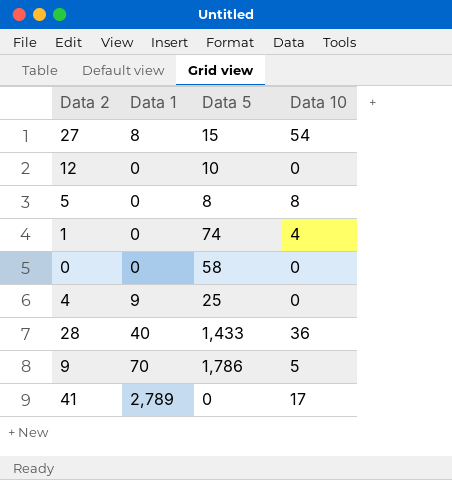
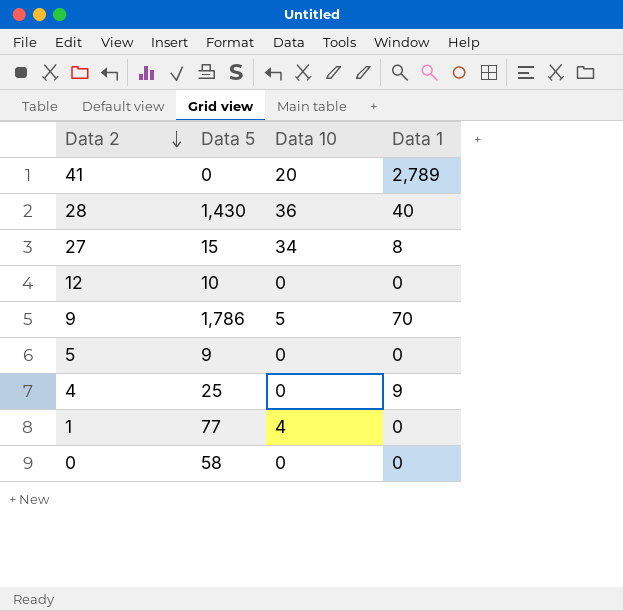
row order: none -> Data 2 descending
column Data 1 | position: 2 -> 4
41 | Data 10: 17 -> 20
28 | Data 5: 1,433 -> 1,430
27 | Data 10: 54 -> 34
5 | Data 5: 8 -> 9
5 | Data 10: 8 -> 0
1 | Data 5: 74 -> 77

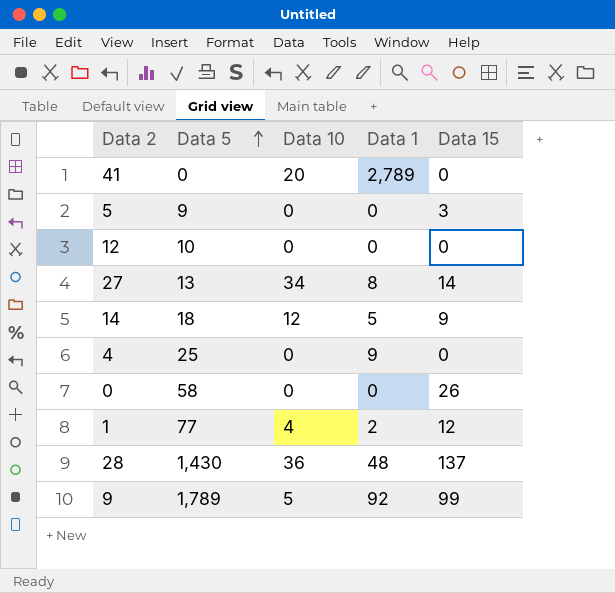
row order: Data 2 descending -> Data 5 ascending
column Data 15 | position: none -> 5
27 | Data 5: 15 -> 13
row 14: none -> 18 | 12 | 5 | 9
1 | Data 1: 0 -> 2
28 | Data 1: 40 -> 48
9 | Data 5: 1,786 -> 1,789
9 | Data 1: 70 -> 92

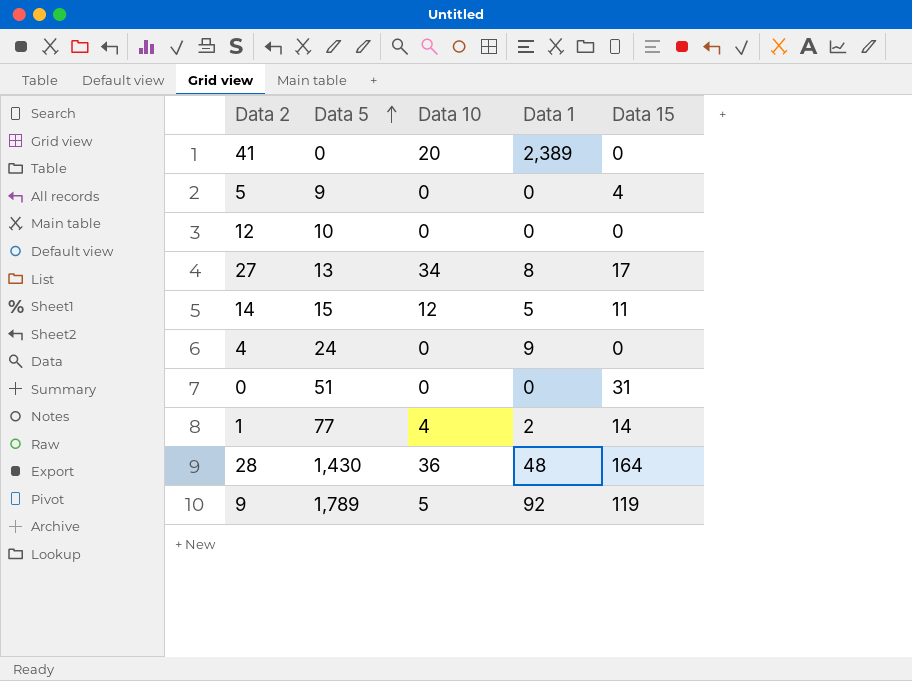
41 | Data 1: 2,789 -> 2,389
5 | Data 15: 3 -> 4
27 | Data 15: 14 -> 17
14 | Data 5: 18 -> 15
14 | Data 15: 9 -> 11
4 | Data 5: 25 -> 24
0 | Data 5: 58 -> 51
0 | Data 15: 26 -> 31
1 | Data 15: 12 -> 14
28 | Data 15: 137 -> 164
9 | Data 15: 99 -> 119

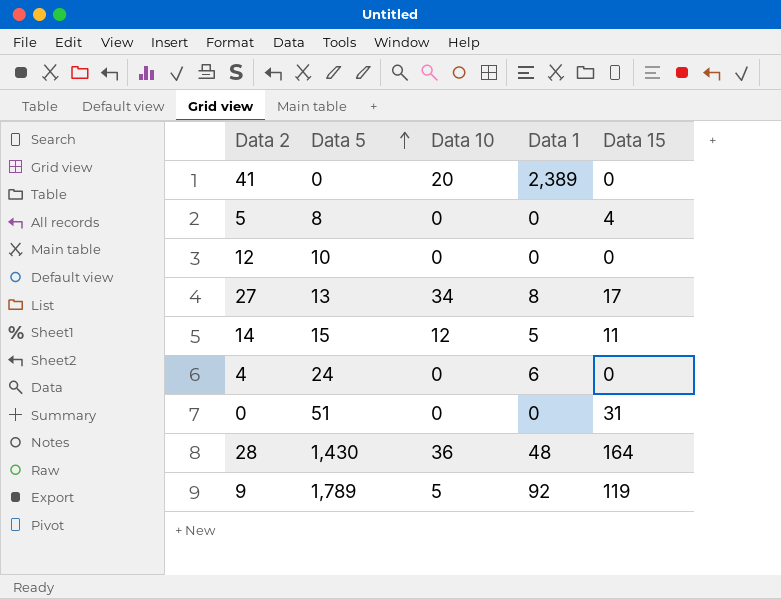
row 1: 77 | 4 | 2 | 14 -> none
5 | Data 5: 9 -> 8
4 | Data 1: 9 -> 6

